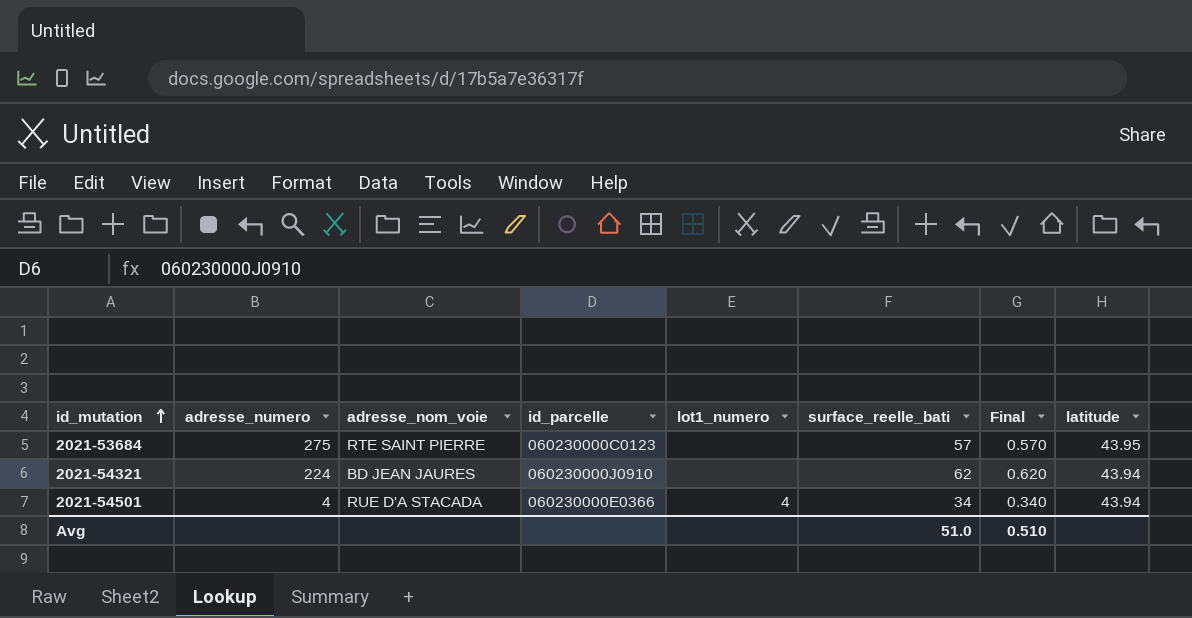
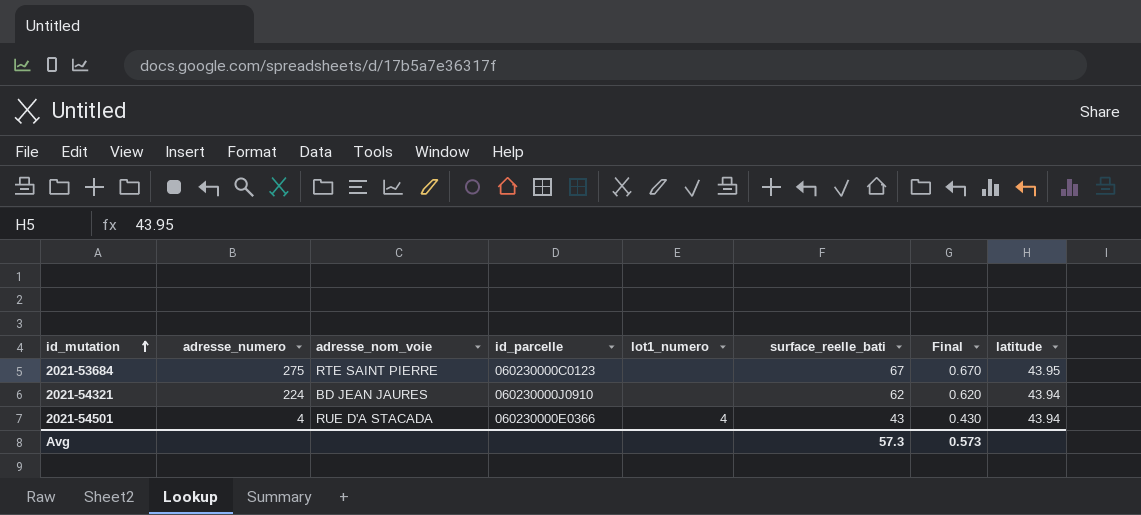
2021-53684 | surface_reelle_bati: 57 -> 67
2021-53684 | Final: 0.570 -> 0.670
2021-54501 | surface_reelle_bati: 34 -> 43
2021-54501 | Final: 0.340 -> 0.430
Avg | surface_reelle_bati: 51.0 -> 57.3
Avg | Final: 0.510 -> 0.573

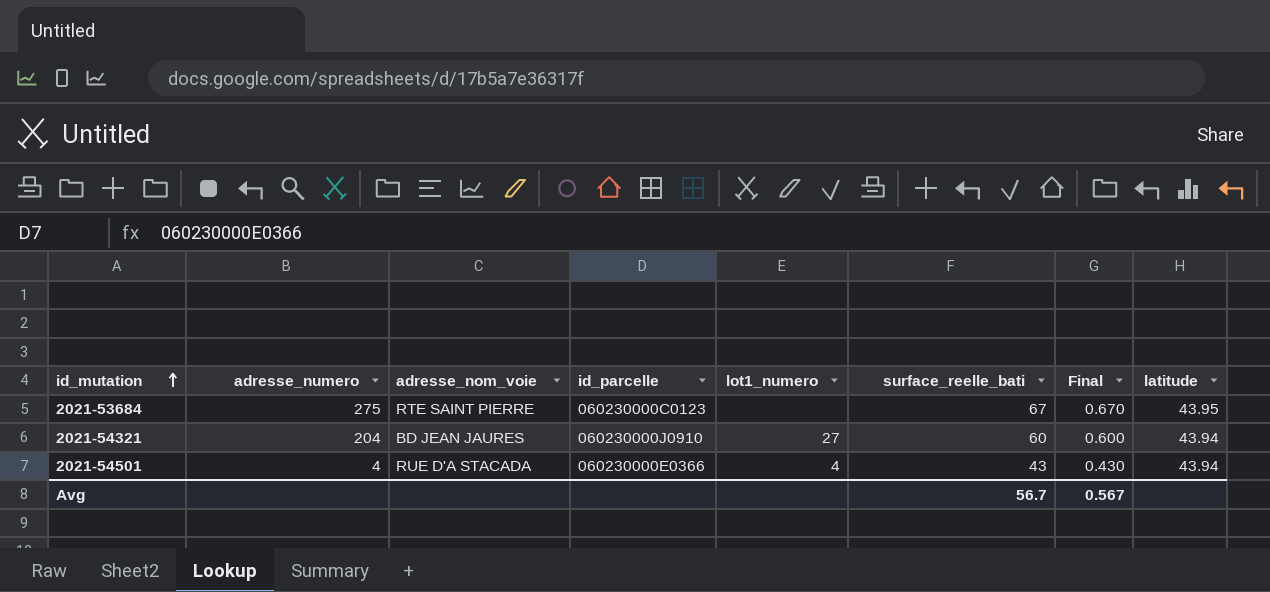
2021-54321 | adresse_numero: 224 -> 204
2021-54321 | lot1_numero: none -> 27
2021-54321 | surface_reelle_bati: 62 -> 60
2021-54321 | Final: 0.620 -> 0.600
Avg | surface_reelle_bati: 57.3 -> 56.7
Avg | Final: 0.573 -> 0.567

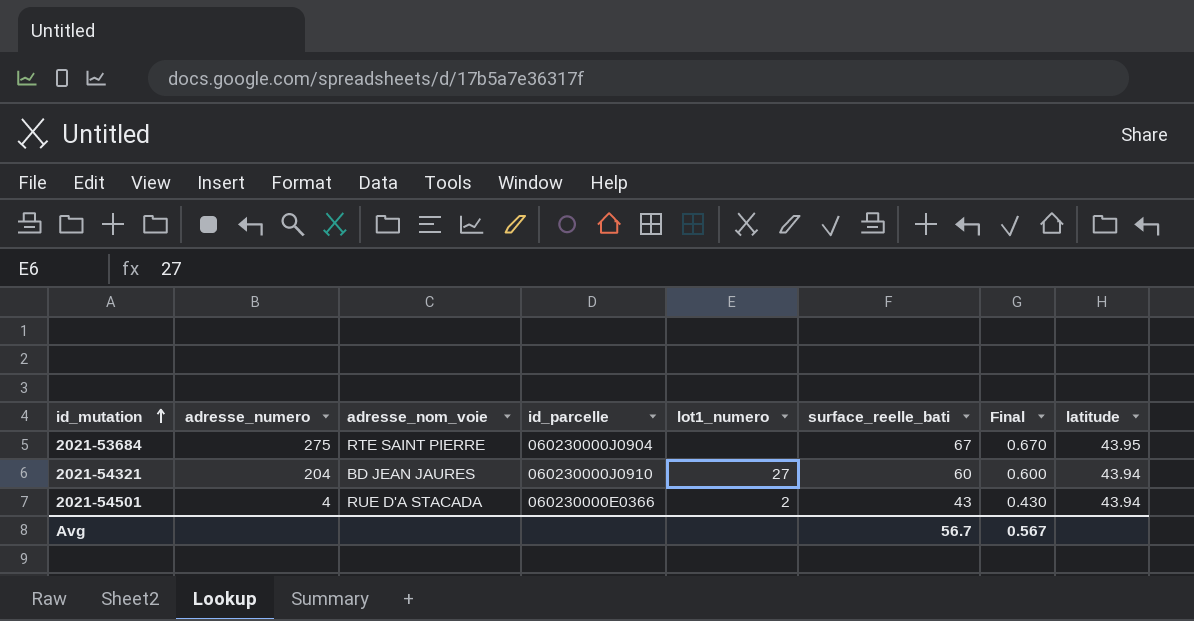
2021-53684 | id_parcelle: 060230000C0123 -> 060230000J0904
2021-54501 | lot1_numero: 4 -> 2

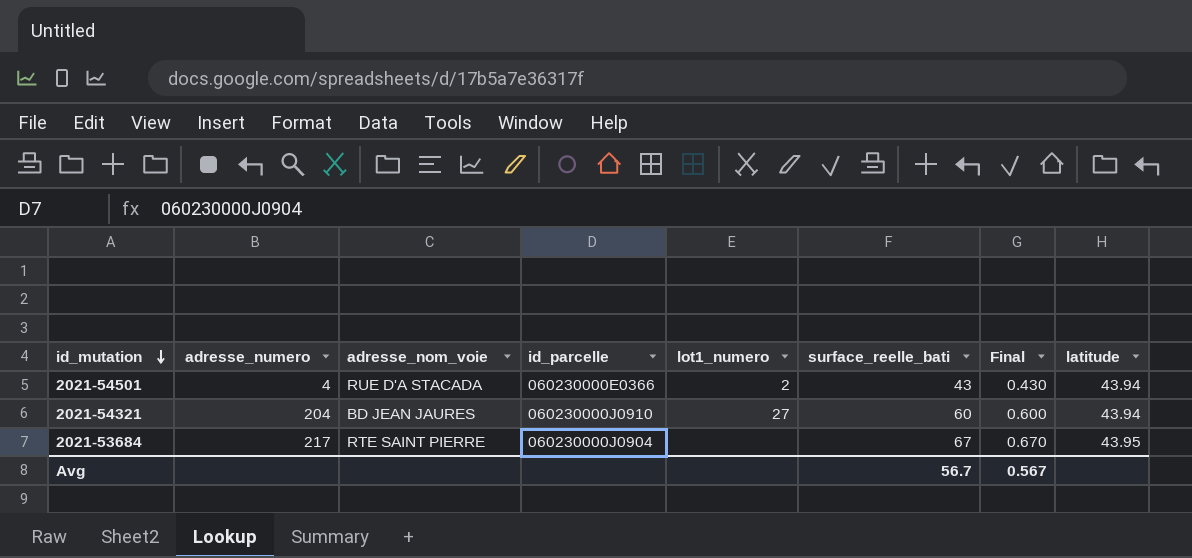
row order: id_mutation ascending -> id_mutation descending
2021-53684 | adresse_numero: 275 -> 217

